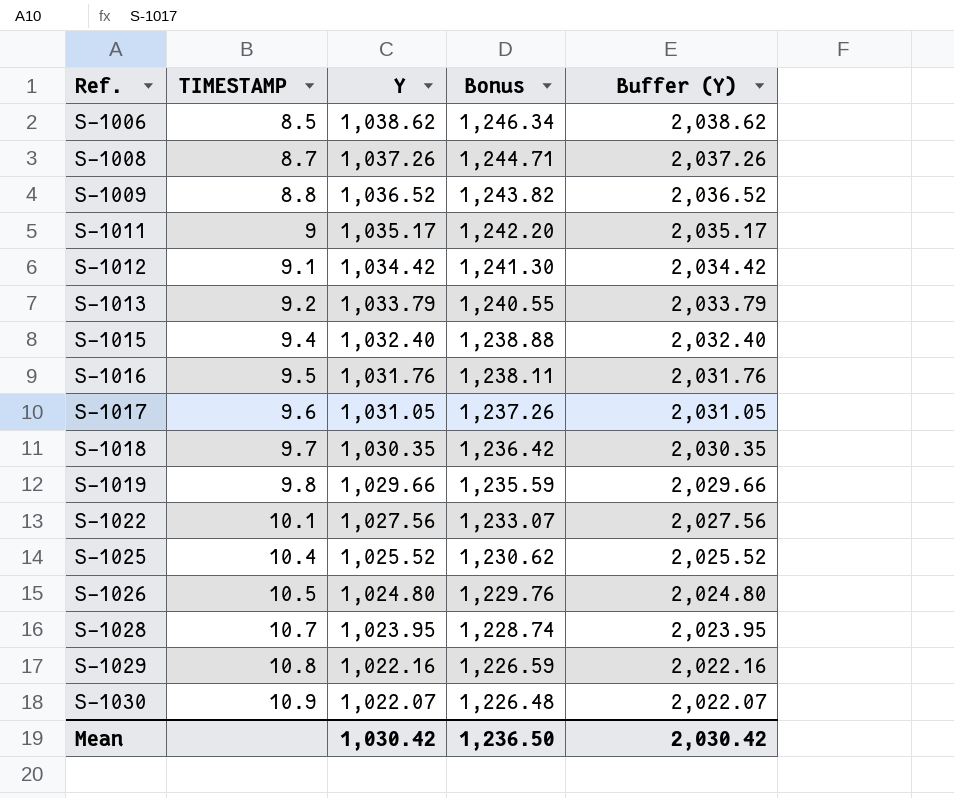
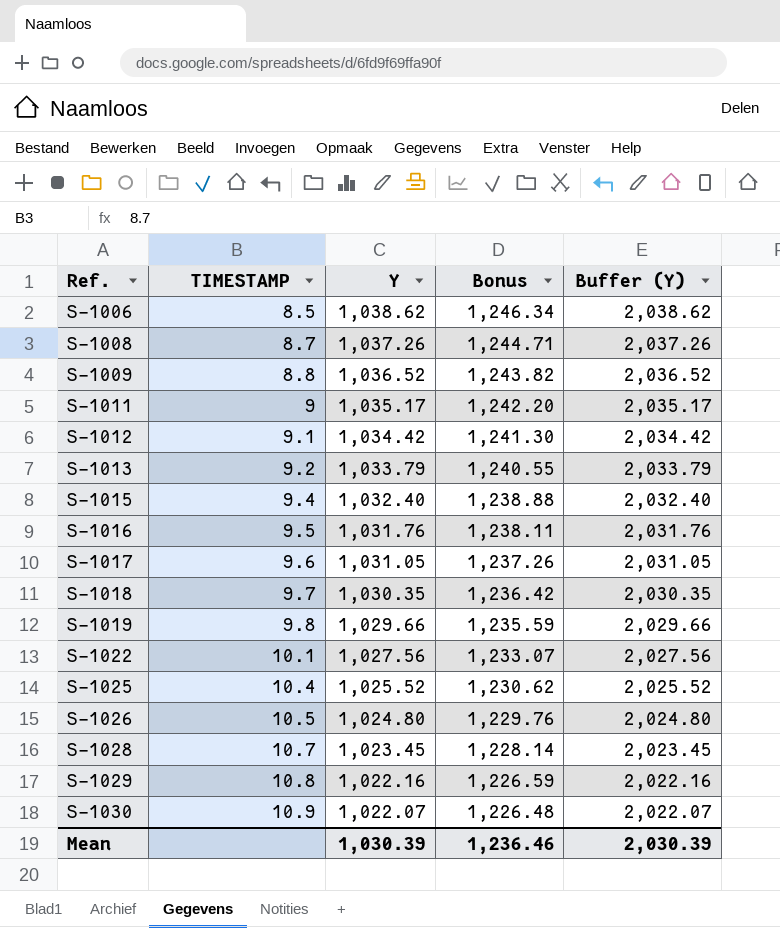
S-1028 | Y: 1,023.95 -> 1,023.45
S-1028 | Bonus: 1,228.74 -> 1,228.14
S-1028 | Buffer (Y): 2,023.95 -> 2,023.45
Mean | Y: 1,030.42 -> 1,030.39
Mean | Bonus: 1,236.50 -> 1,236.46
Mean | Buffer (Y): 2,030.42 -> 2,030.39

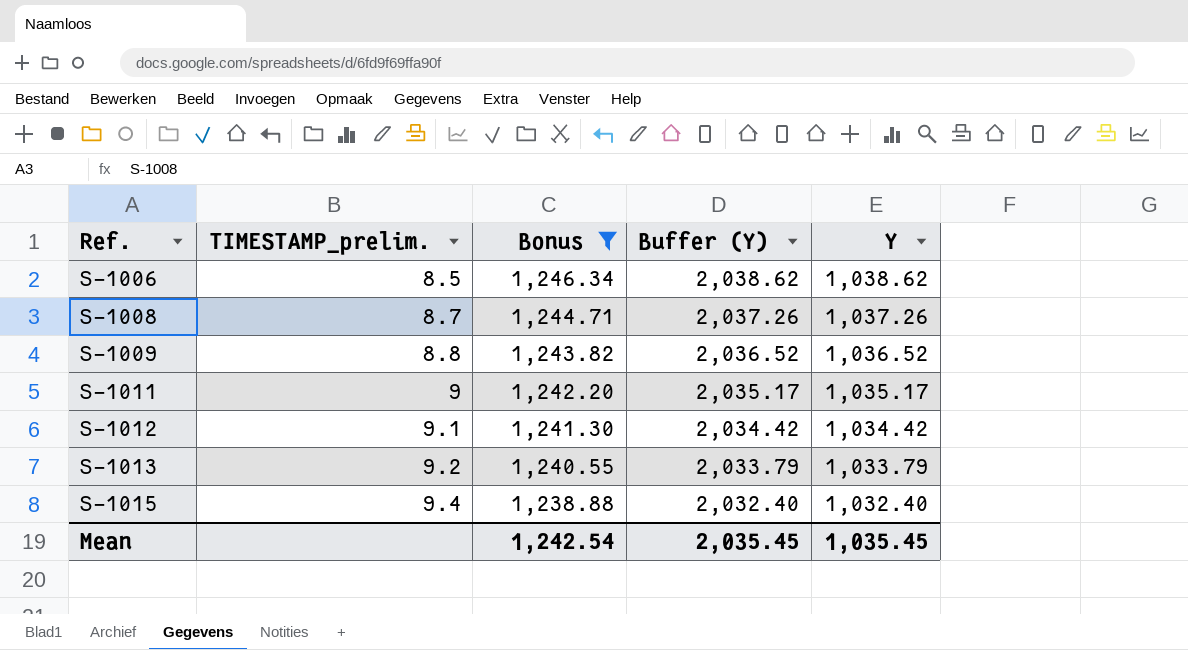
filter: none -> Bonus >= 1,238.88
column name: TIMESTAMP -> TIMESTAMP_prelim.
column Y | position: 3 -> 5
Mean | Bonus: 1,236.46 -> 1,242.54
Mean | Buffer (Y): 2,030.39 -> 2,035.45
Mean | Y: 1,030.39 -> 1,035.45

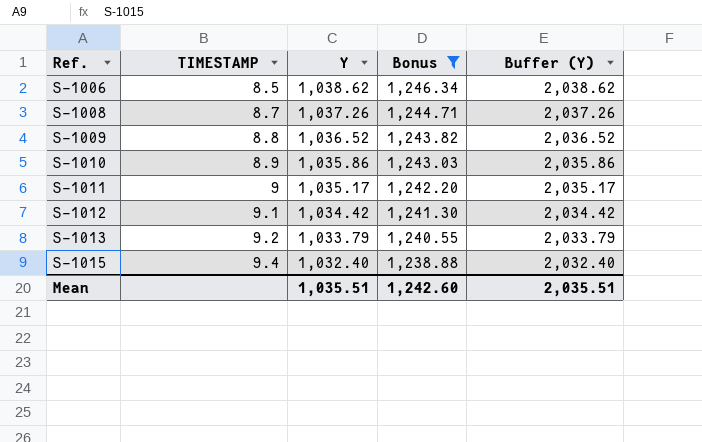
column name: TIMESTAMP_prelim. -> TIMESTAMP
column Y | position: 5 -> 3
row S-1010: none -> 8.9 | 1,035.86 | 1,243.03 | 2,035.86
Mean | Y: 1,035.45 -> 1,035.51
Mean | Bonus: 1,242.54 -> 1,242.60
Mean | Buffer (Y): 2,035.45 -> 2,035.51

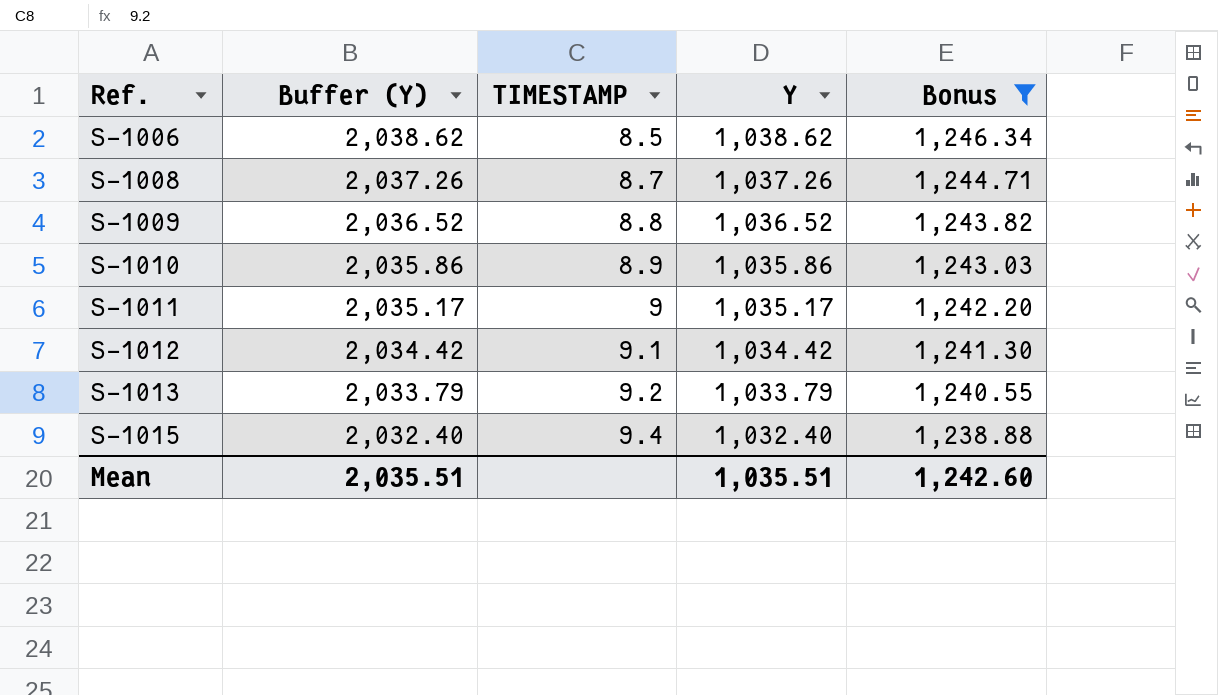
column Buffer (Y) | position: 5 -> 2

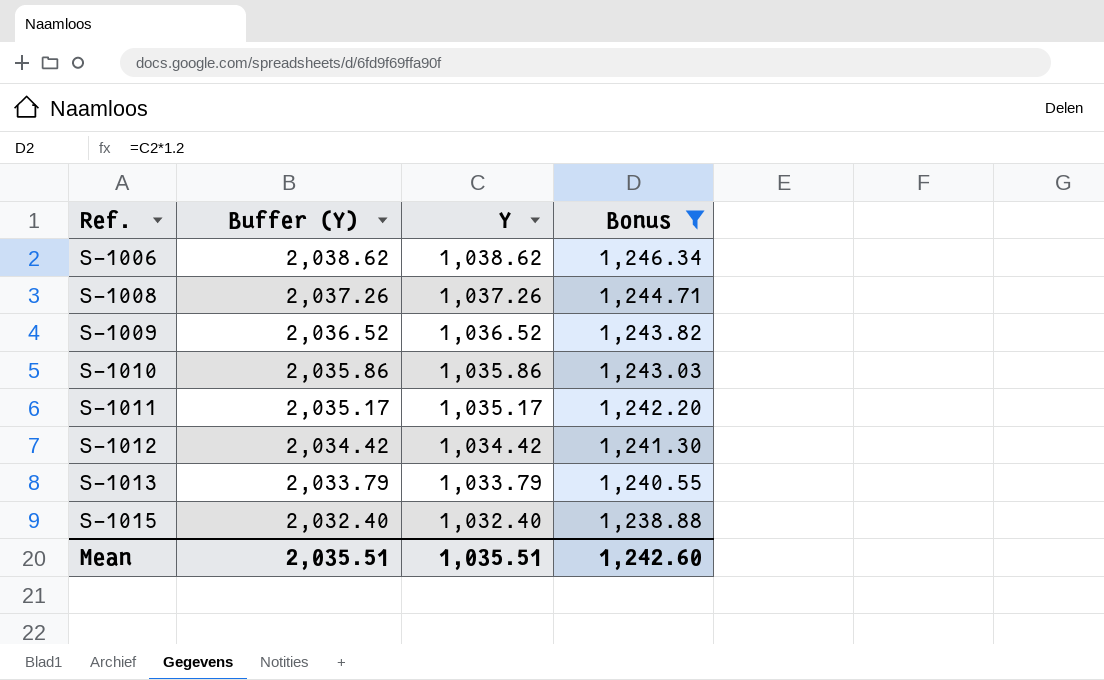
column TIMESTAMP | position: 3 -> none

